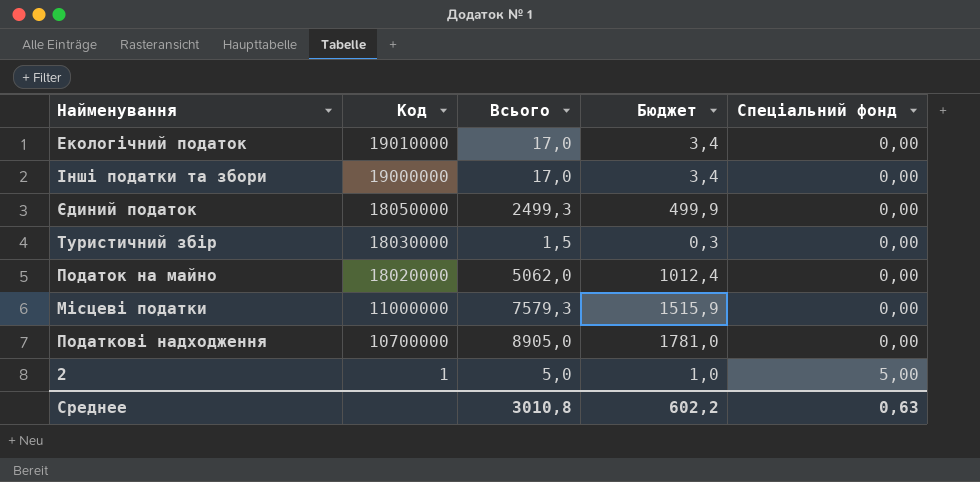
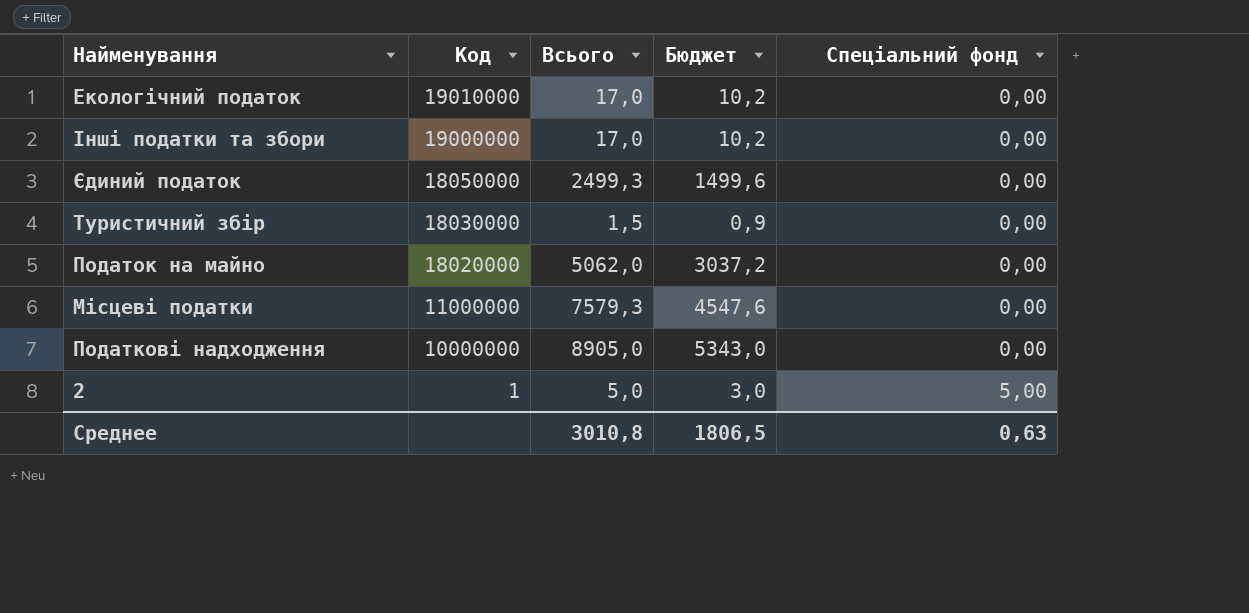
column Бюджет | formula: [Всього] * 0,2 -> [Всього] * 0,6
Податкові надходження | Код: 10700000 -> 10000000
Среднее | Бюджет: 602,2 -> 1806,5

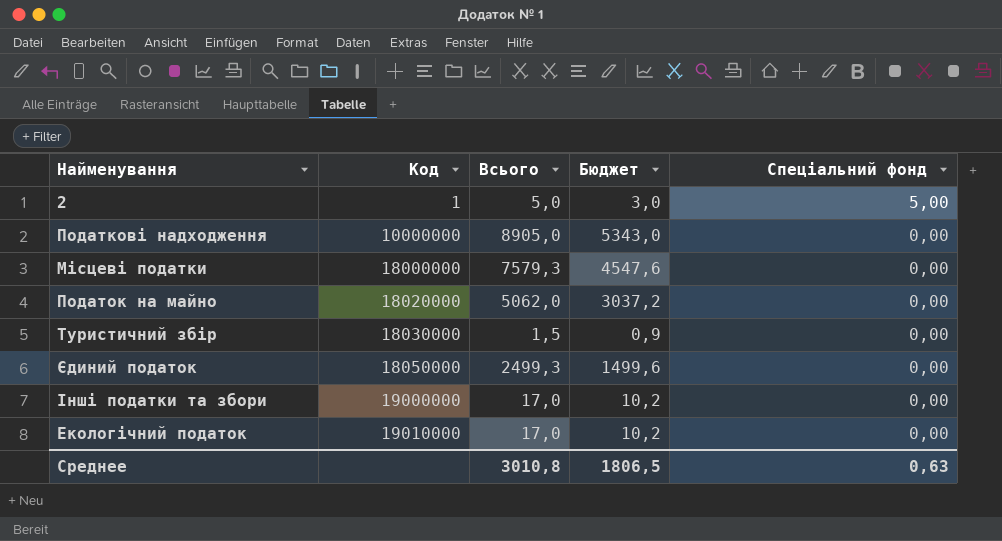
row order: Код descending -> Код ascending
Місцеві податки | Код: 11000000 -> 18000000

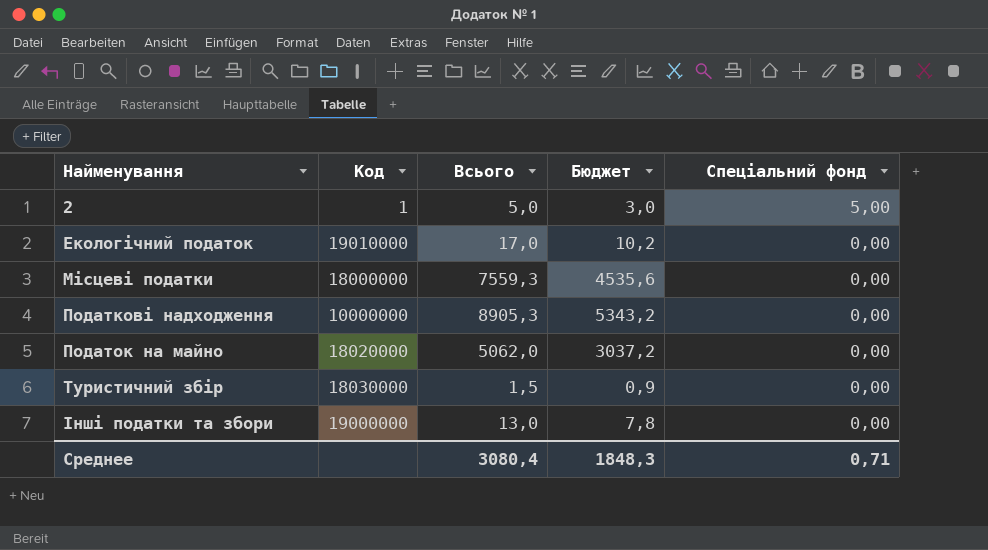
row order: Код ascending -> Найменування ascending
row Єдиний податок: 18050000 | 2499,3 | 1499,6 | 0,00 -> none
Місцеві податки | Всього: 7579,3 -> 7559,3
Місцеві податки | Бюджет: 4547,6 -> 4535,6
Податкові надходження | Всього: 8905,0 -> 8905,3
Податкові надходження | Бюджет: 5343,0 -> 5343,2
Інші податки та збори | Всього: 17,0 -> 13,0
Інші податки та збори | Бюджет: 10,2 -> 7,8
Среднее | Всього: 3010,8 -> 3080,4
Среднее | Бюджет: 1806,5 -> 1848,3
Среднее | Спеціальний фонд: 0,63 -> 0,71

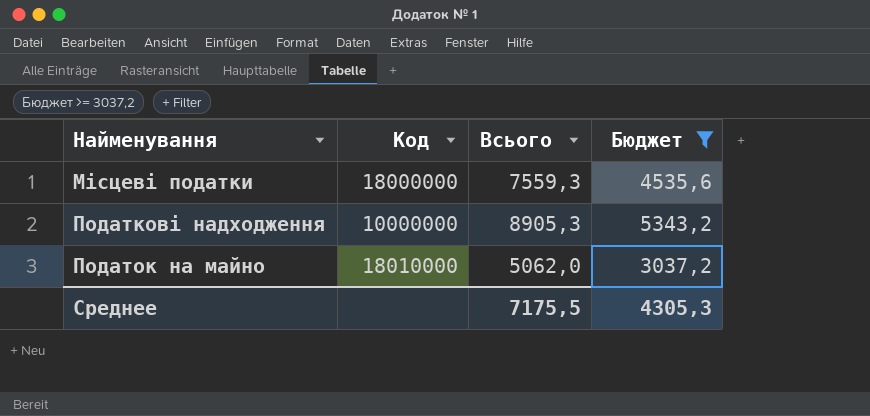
filter: none -> Бюджет >= 3037,2
column Спеціальний фонд | position: 5 -> none
Податок на майно | Код: 18020000 -> 18010000
Среднее | Всього: 3080,4 -> 7175,5
Среднее | Бюджет: 1848,3 -> 4305,3

